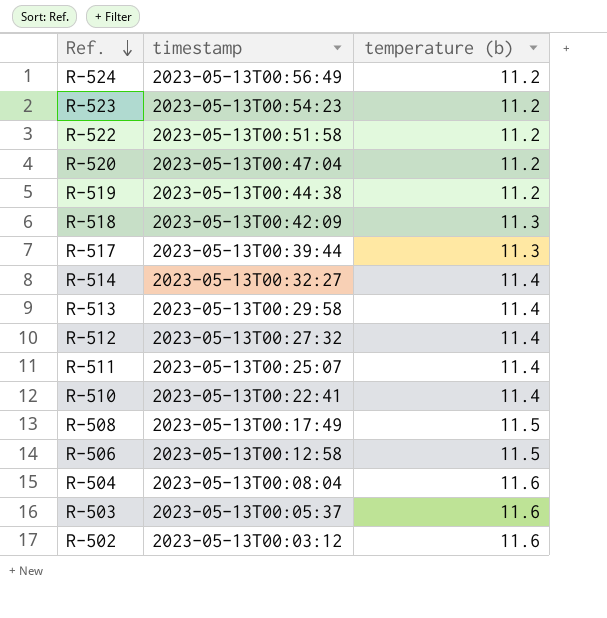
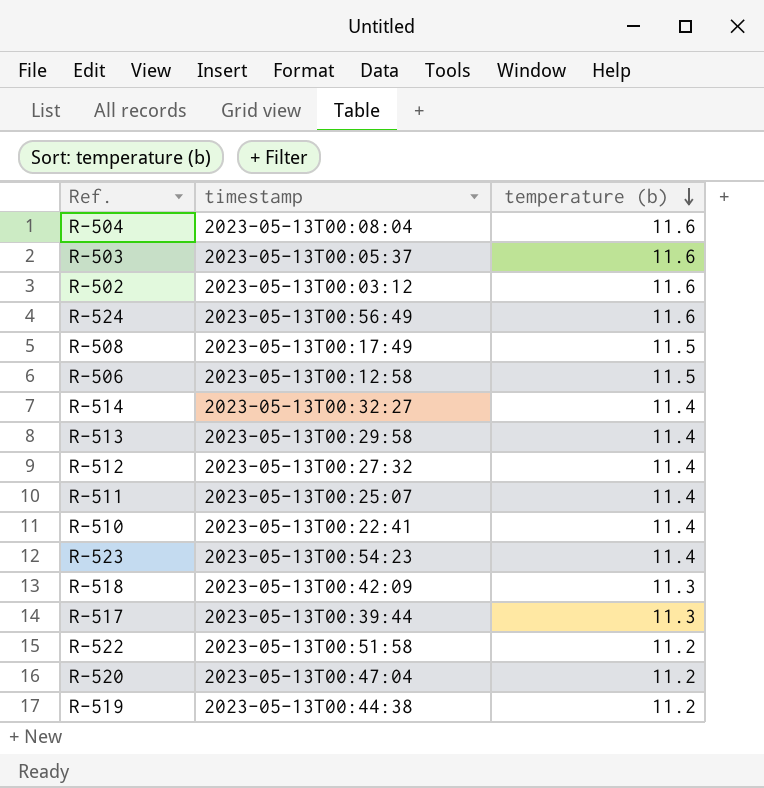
row order: Ref. descending -> temperature (b) descending
R-524 | temperature (b): 11.2 -> 11.6
R-523 | temperature (b): 11.2 -> 11.4

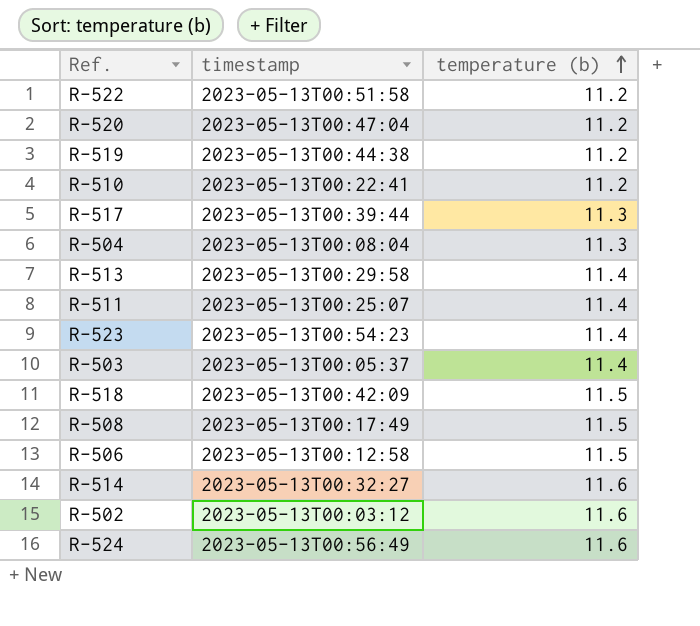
row order: temperature (b) descending -> temperature (b) ascending
row R-512: 2023-05-13T00:27:32 | 11.4 -> none
R-510 | temperature (b): 11.4 -> 11.2
R-504 | temperature (b): 11.6 -> 11.3
R-503 | temperature (b): 11.6 -> 11.4
R-518 | temperature (b): 11.3 -> 11.5
R-514 | temperature (b): 11.4 -> 11.6

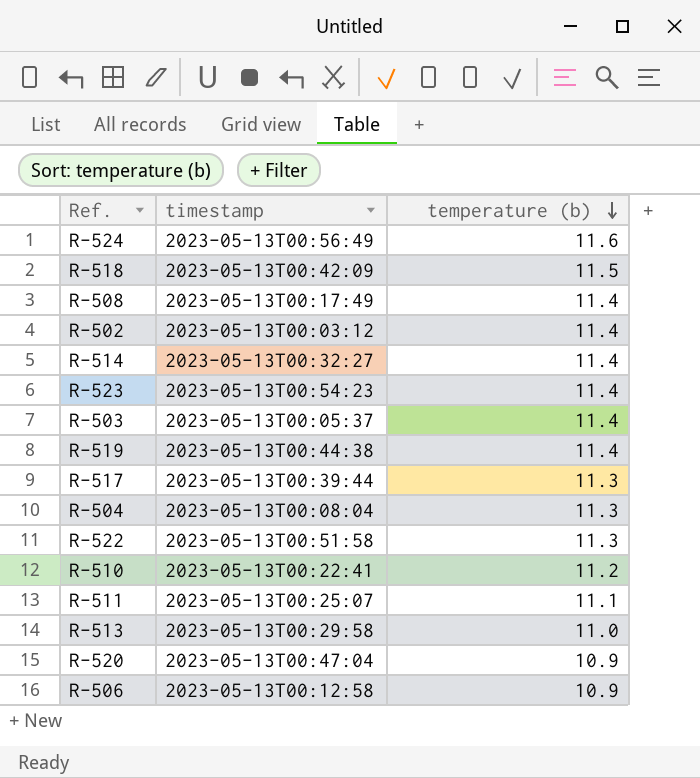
row order: temperature (b) ascending -> temperature (b) descending
R-508 | temperature (b): 11.5 -> 11.4
R-502 | temperature (b): 11.6 -> 11.4
R-514 | temperature (b): 11.6 -> 11.4
R-519 | temperature (b): 11.2 -> 11.4
R-522 | temperature (b): 11.2 -> 11.3
R-511 | temperature (b): 11.4 -> 11.1
R-513 | temperature (b): 11.4 -> 11.0
R-520 | temperature (b): 11.2 -> 10.9
R-506 | temperature (b): 11.5 -> 10.9

